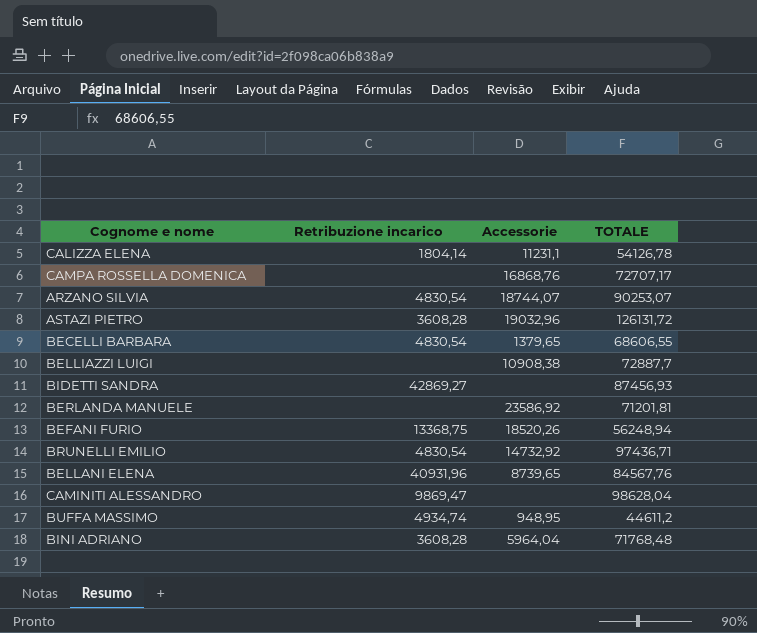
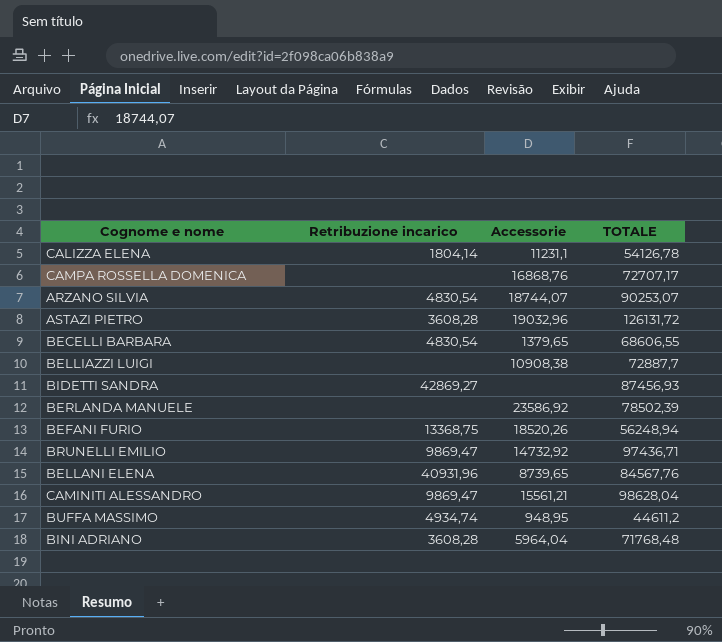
BERLANDA MANUELE | TOTALE: 71201,81 -> 78502,39
BRUNELLI EMILIO | Retribuzione incarico: 4830,54 -> 9869,47
CAMINITI ALESSANDRO | Accessorie: none -> 15561,21

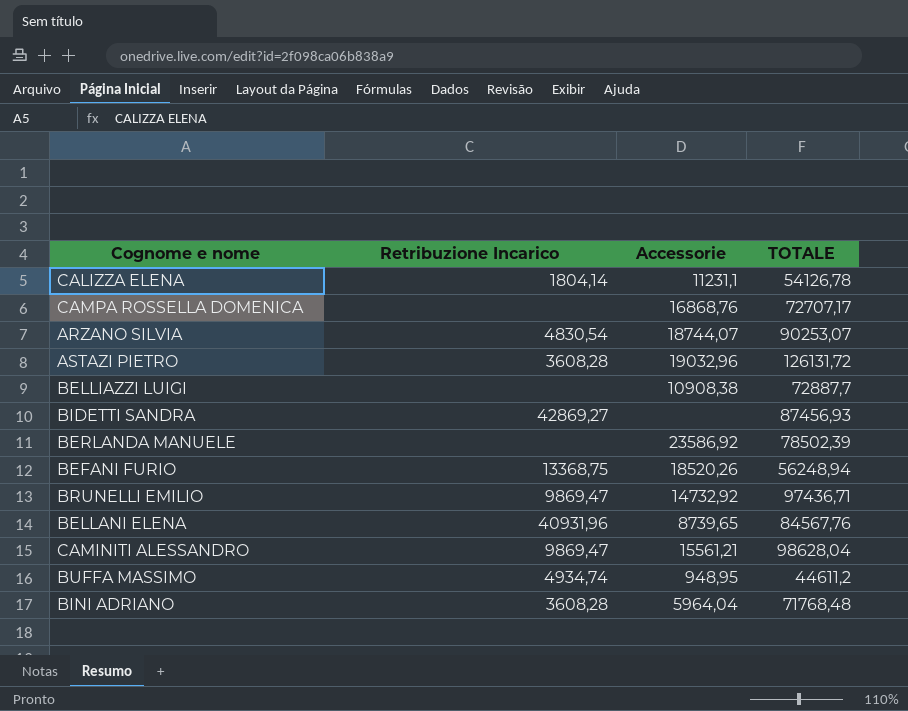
column name: Retribuzione incarico -> Retribuzione Incarico
row BECELLI BARBARA: 4830,54 | 1379,65 | 68606,55 -> none

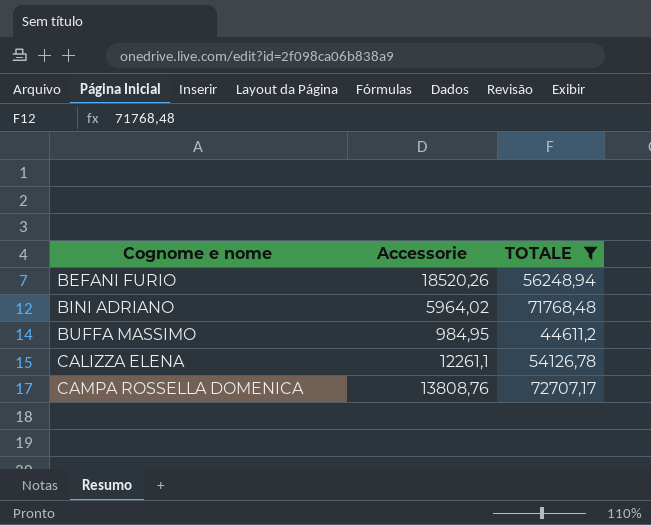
filter: none -> TOTALE <= 72707,17
row order: none -> Cognome e nome ascending
column Retribuzione Incarico | position: 2 -> none
BINI ADRIANO | Accessorie: 5964,04 -> 5964,02
BUFFA MASSIMO | Accessorie: 948,95 -> 984,95
CALIZZA ELENA | Accessorie: 11231,1 -> 12261,1
CAMPA ROSSELLA DOMENICA | Accessorie: 16868,76 -> 13808,76

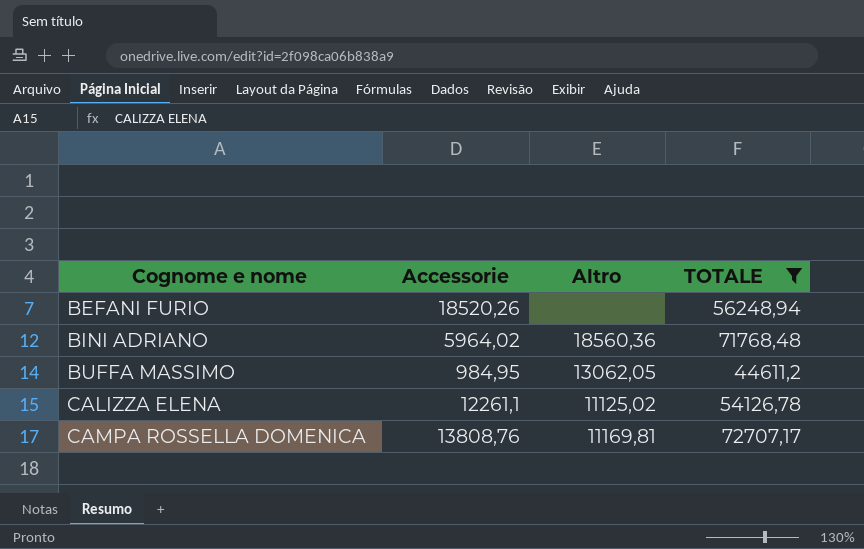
column Altro | position: none -> 3

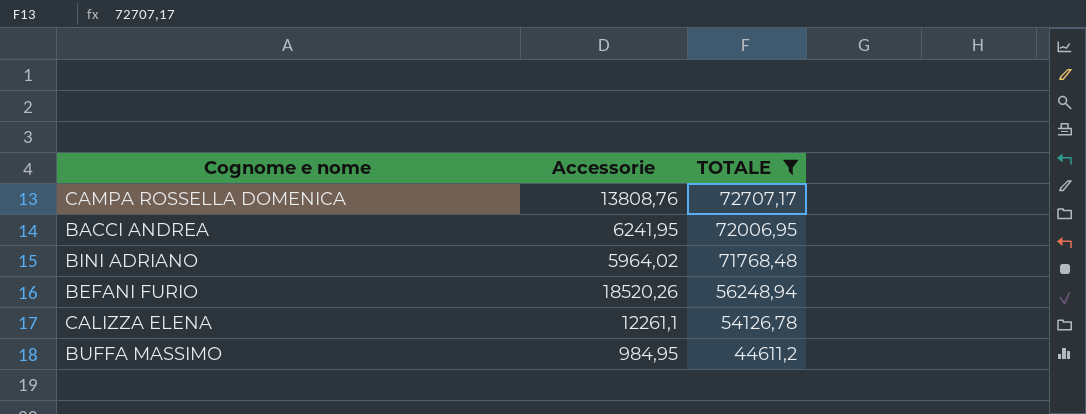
row order: Cognome e nome ascending -> TOTALE descending
column Altro | position: 3 -> none
row BACCI ANDREA: none -> 6241,95 | 72006,95

